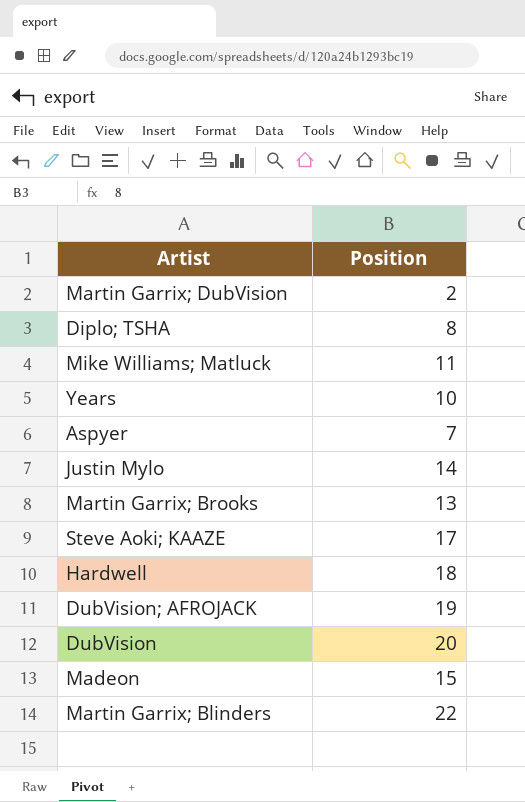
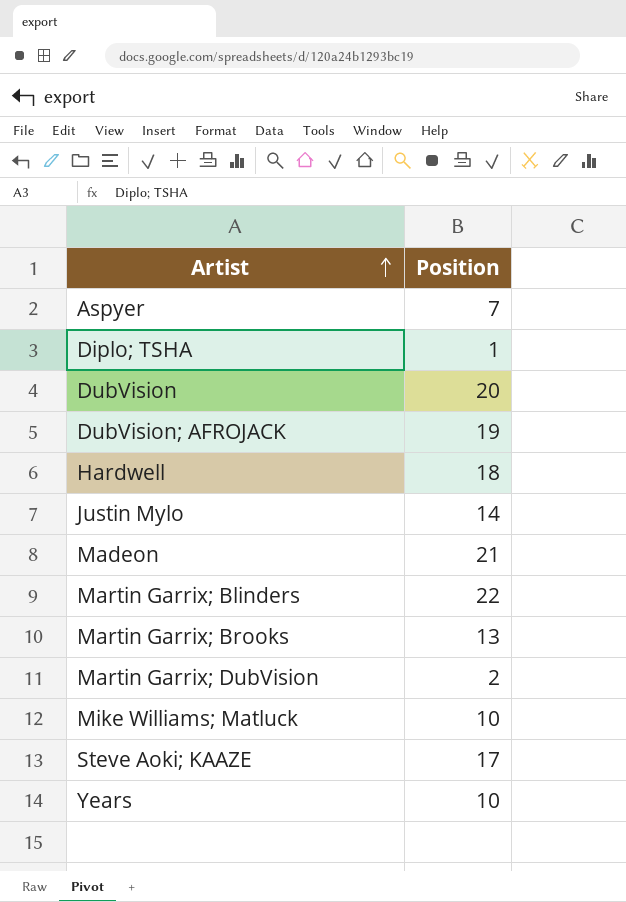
row order: none -> Artist ascending
Diplo; TSHA | Position: 8 -> 1
Madeon | Position: 15 -> 21
Mike Williams; Matluck | Position: 11 -> 10

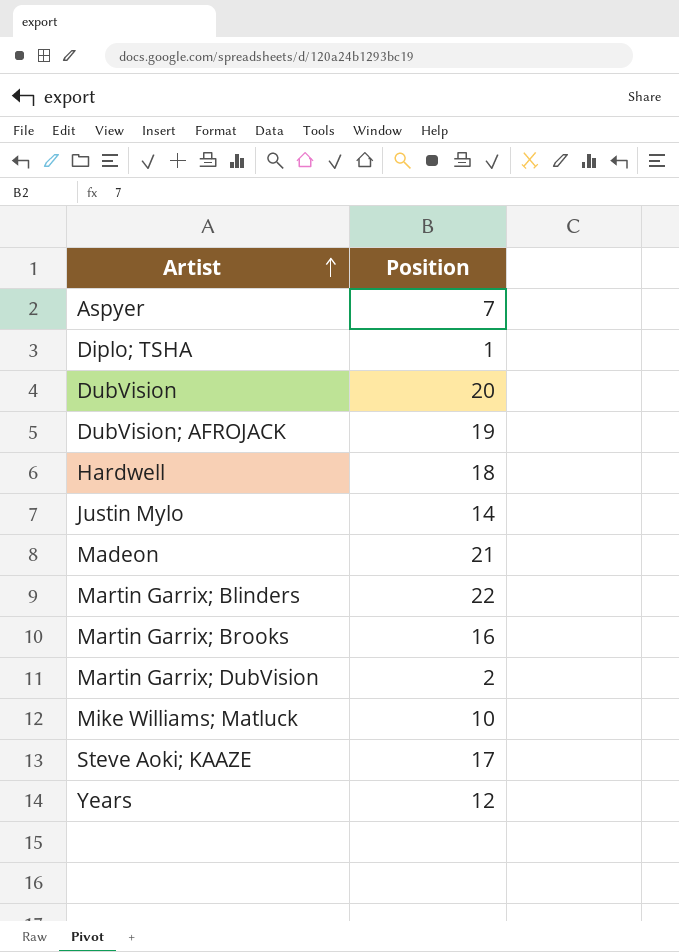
Martin Garrix; Brooks | Position: 13 -> 16
Years | Position: 10 -> 12

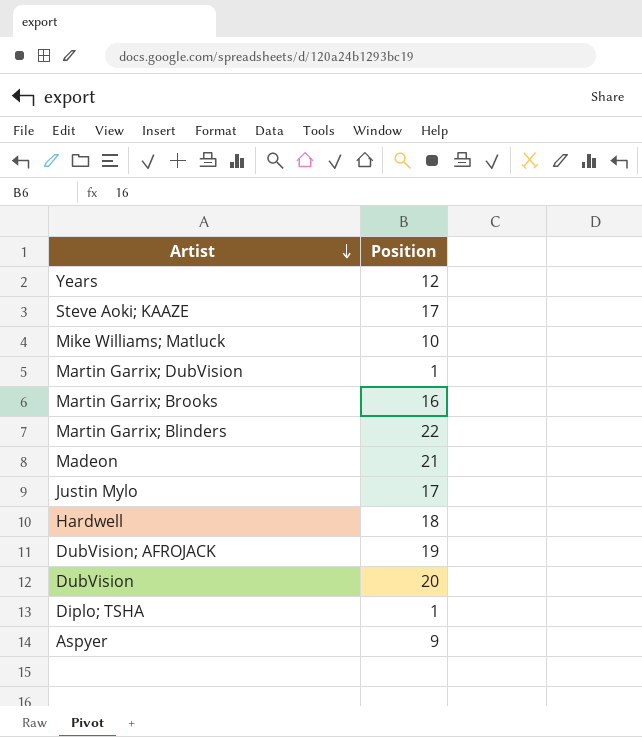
row order: Artist ascending -> Artist descending
Martin Garrix; DubVision | Position: 2 -> 1
Justin Mylo | Position: 14 -> 17
Aspyer | Position: 7 -> 9

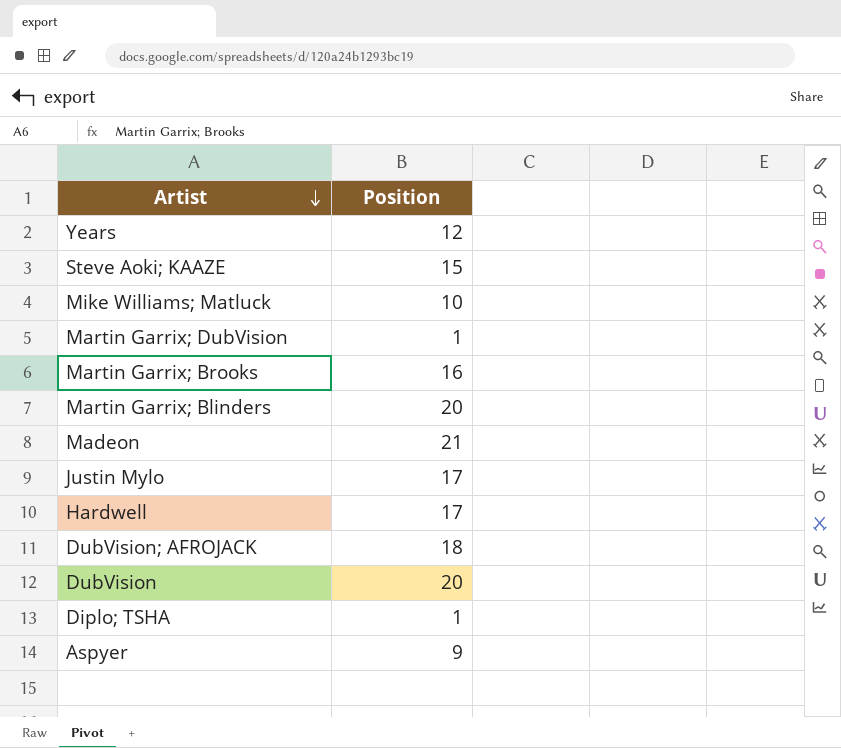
Steve Aoki; KAAZE | Position: 17 -> 15
Martin Garrix; Blinders | Position: 22 -> 20
Hardwell | Position: 18 -> 17
DubVision; AFROJACK | Position: 19 -> 18

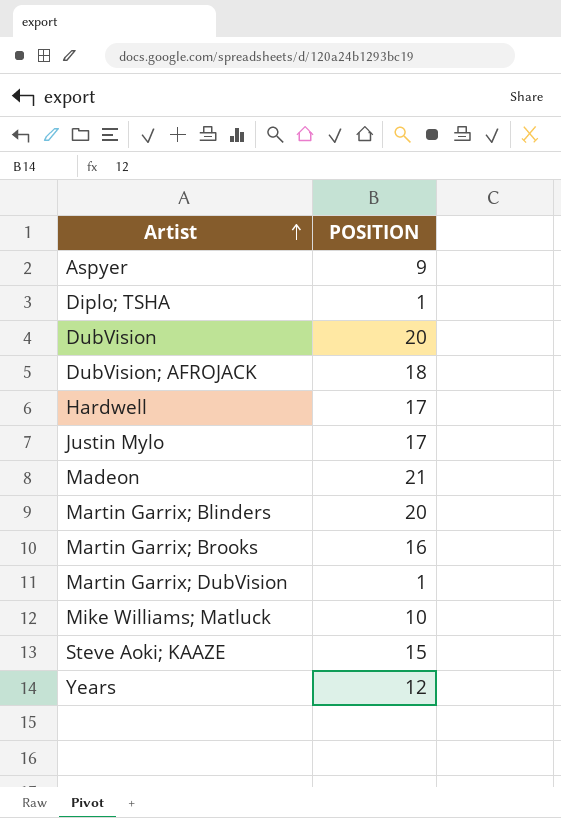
row order: Artist descending -> Artist ascending
column name: Position -> POSITION

